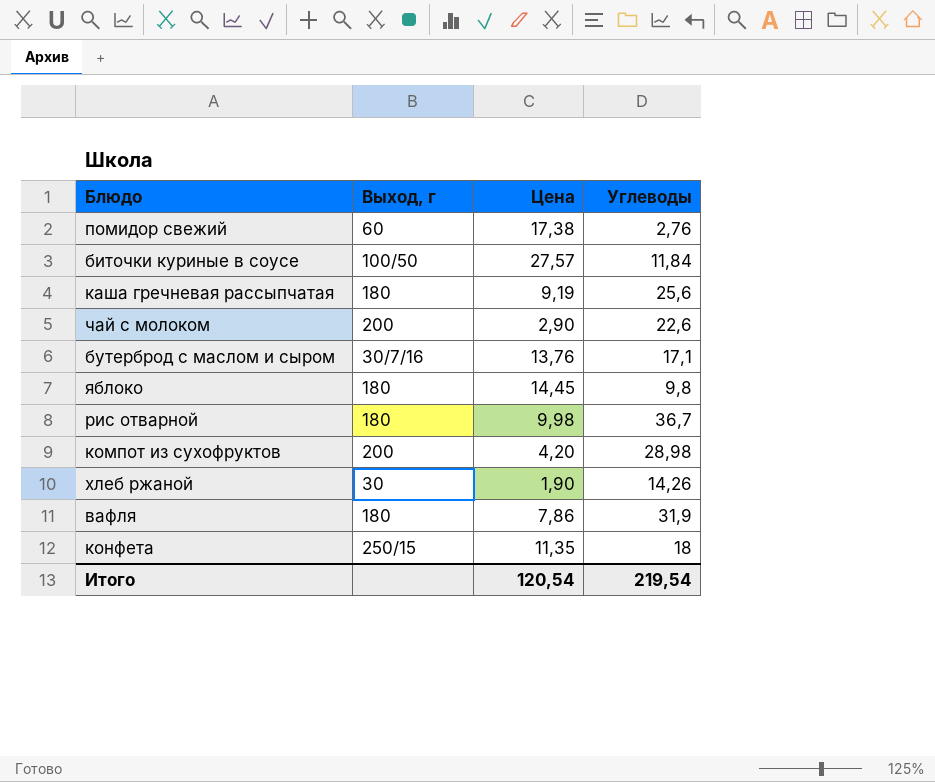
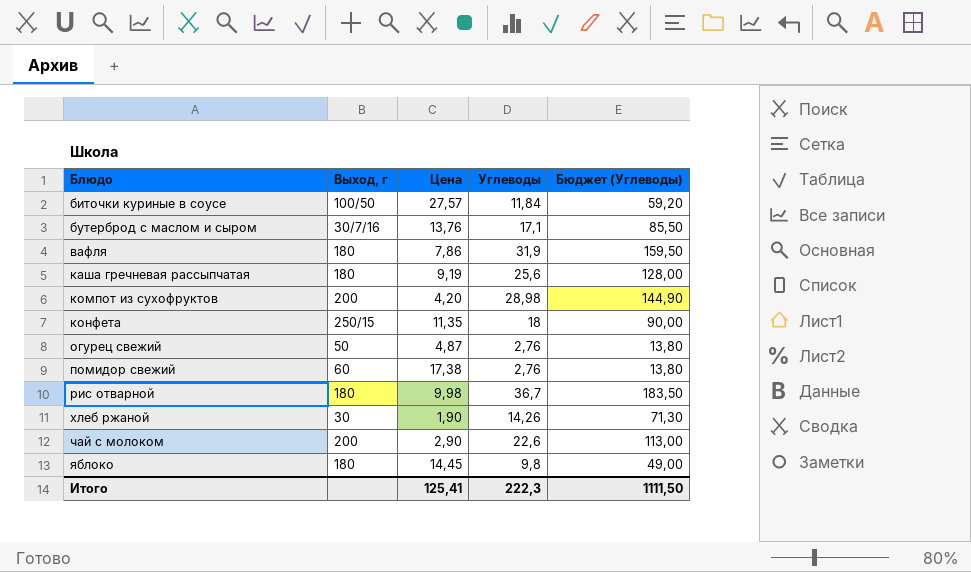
row order: none -> Блюдо ascending
column Бюджет (Углеводы) | formula: none -> [Углеводы] * 5
row огурец свежий: none -> 50 | 4,87 | 2,76 | 13,80
Итого | Цена: 120,54 -> 125,41
Итого | Углеводы: 219,54 -> 222,3

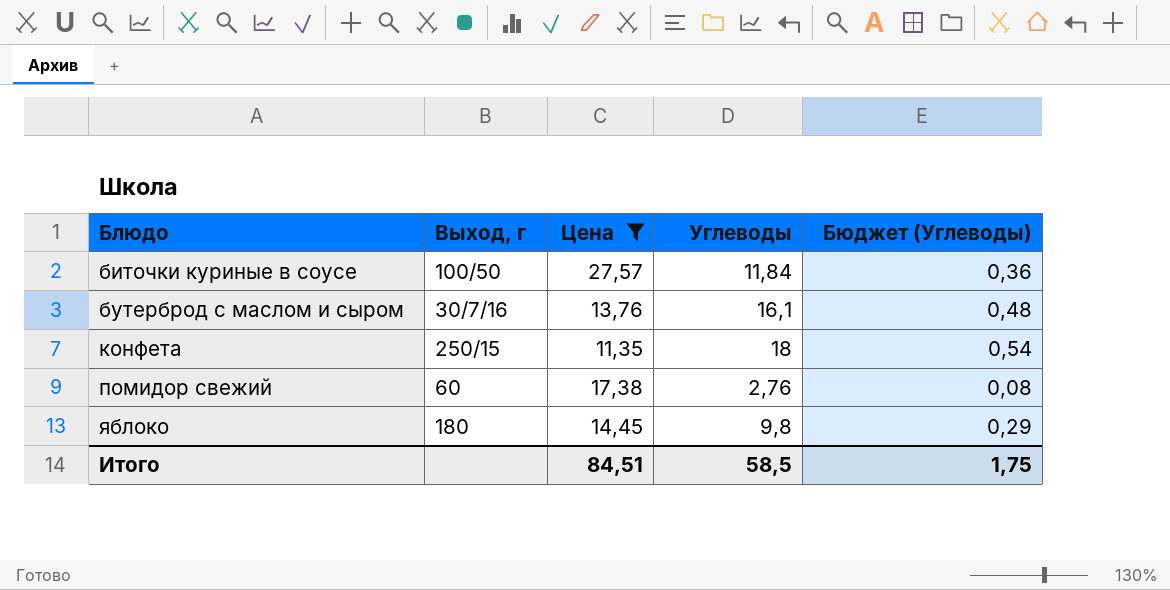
filter: none -> Цена >= 11,35
column Бюджет (Углеводы) | formula: [Углеводы] * 5 -> [Углеводы] * 0,03
бутерброд с маслом и сыром | Углеводы: 17,1 -> 16,1
Итого | Цена: 125,41 -> 84,51
Итого | Углеводы: 222,3 -> 58,5
Итого | Бюджет (Углеводы): 1111,50 -> 1,75

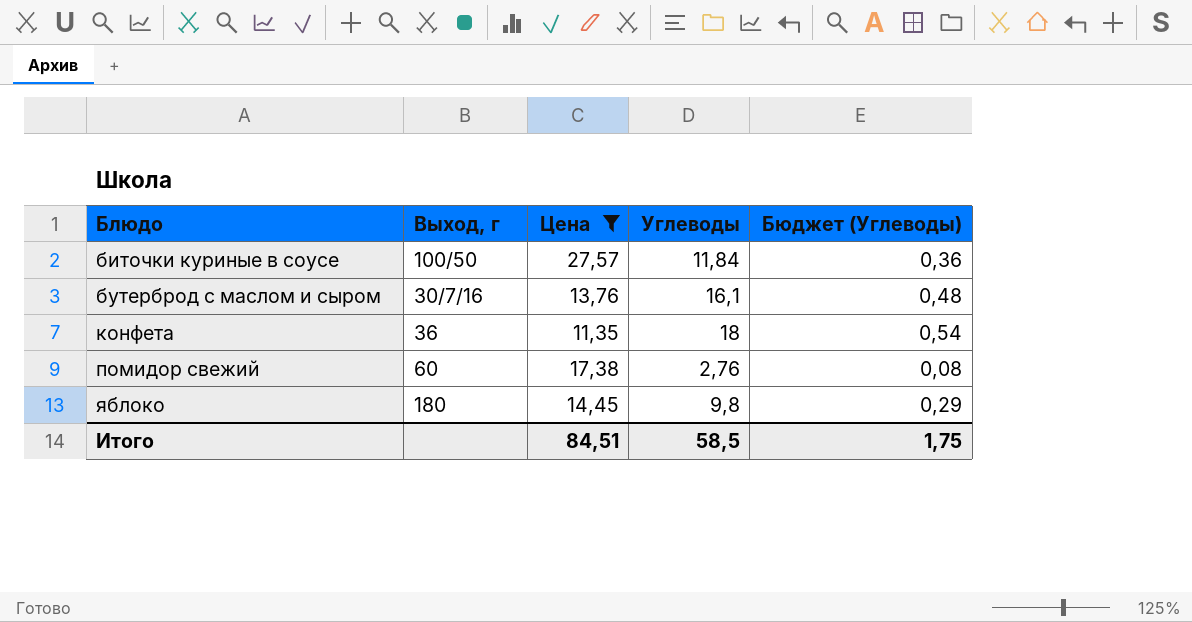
конфета | Выход, г: 250/15 -> 36

